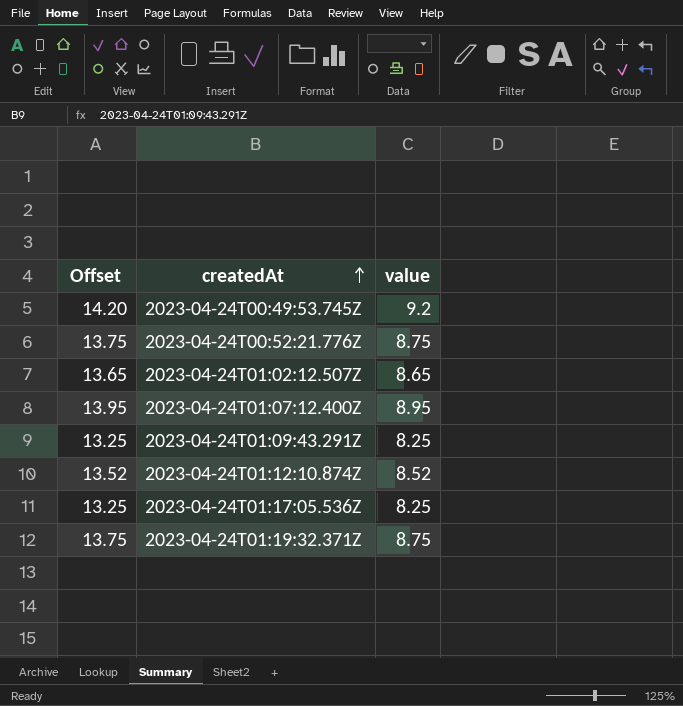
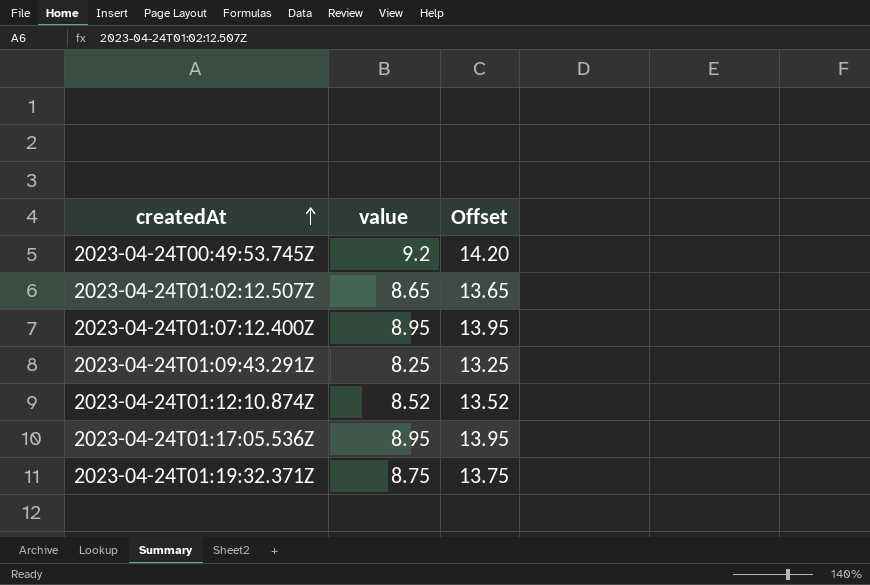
column Offset | position: 1 -> 3
row 2023-04-24T00:52:21.776Z: 13.75 | 8.75 -> none
2023-04-24T01:17:05.536Z | value: 8.25 -> 8.95
2023-04-24T01:17:05.536Z | Offset: 13.25 -> 13.95

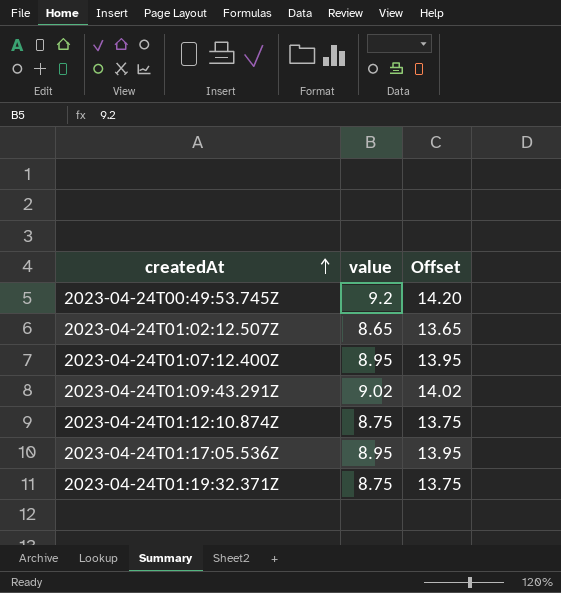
2023-04-24T01:09:43.291Z | value: 8.25 -> 9.02
2023-04-24T01:09:43.291Z | Offset: 13.25 -> 14.02
2023-04-24T01:12:10.874Z | value: 8.52 -> 8.75
2023-04-24T01:12:10.874Z | Offset: 13.52 -> 13.75

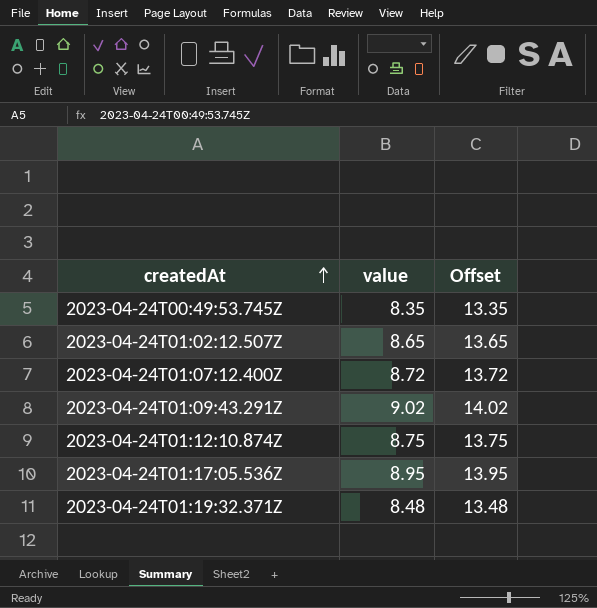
2023-04-24T00:49:53.745Z | value: 9.2 -> 8.35
2023-04-24T00:49:53.745Z | Offset: 14.20 -> 13.35
2023-04-24T01:07:12.400Z | value: 8.95 -> 8.72
2023-04-24T01:07:12.400Z | Offset: 13.95 -> 13.72
2023-04-24T01:19:32.371Z | value: 8.75 -> 8.48
2023-04-24T01:19:32.371Z | Offset: 13.75 -> 13.48

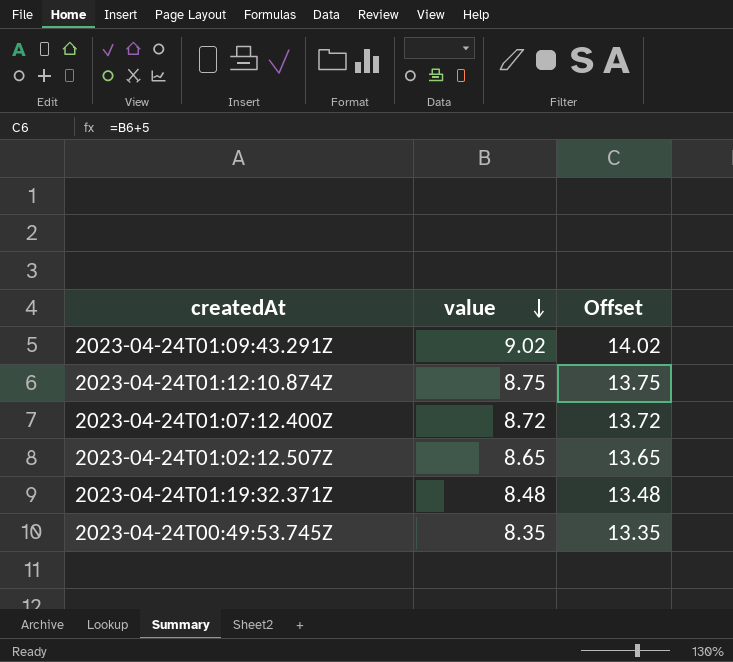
row order: createdAt ascending -> value descending
row 2023-04-24T01:17:05.536Z: 8.95 | 13.95 -> none

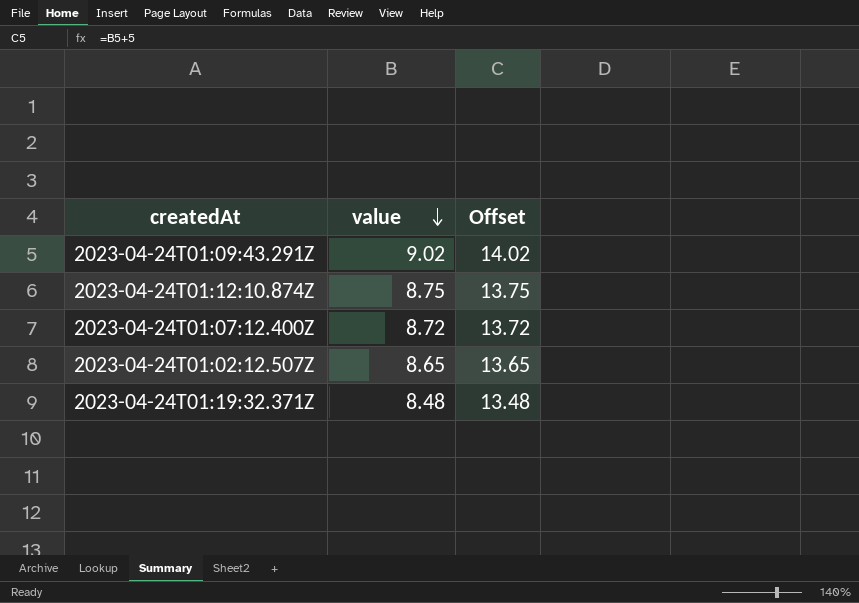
row 2023-04-24T00:49:53.745Z: 8.35 | 13.35 -> none

